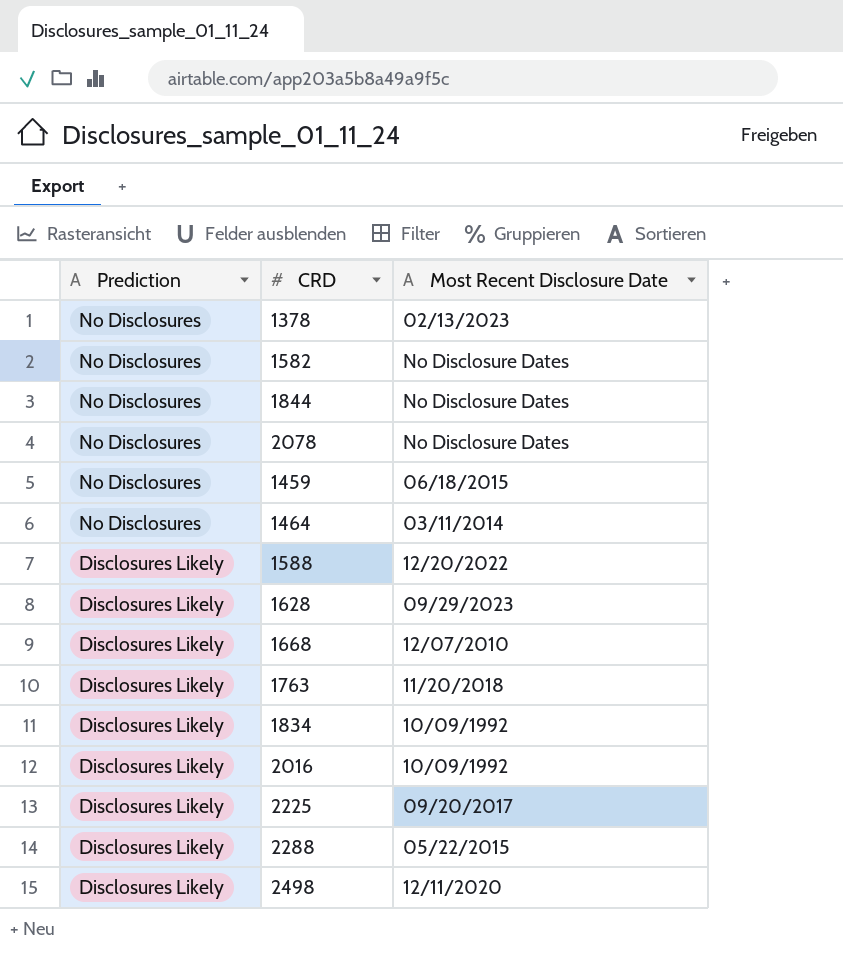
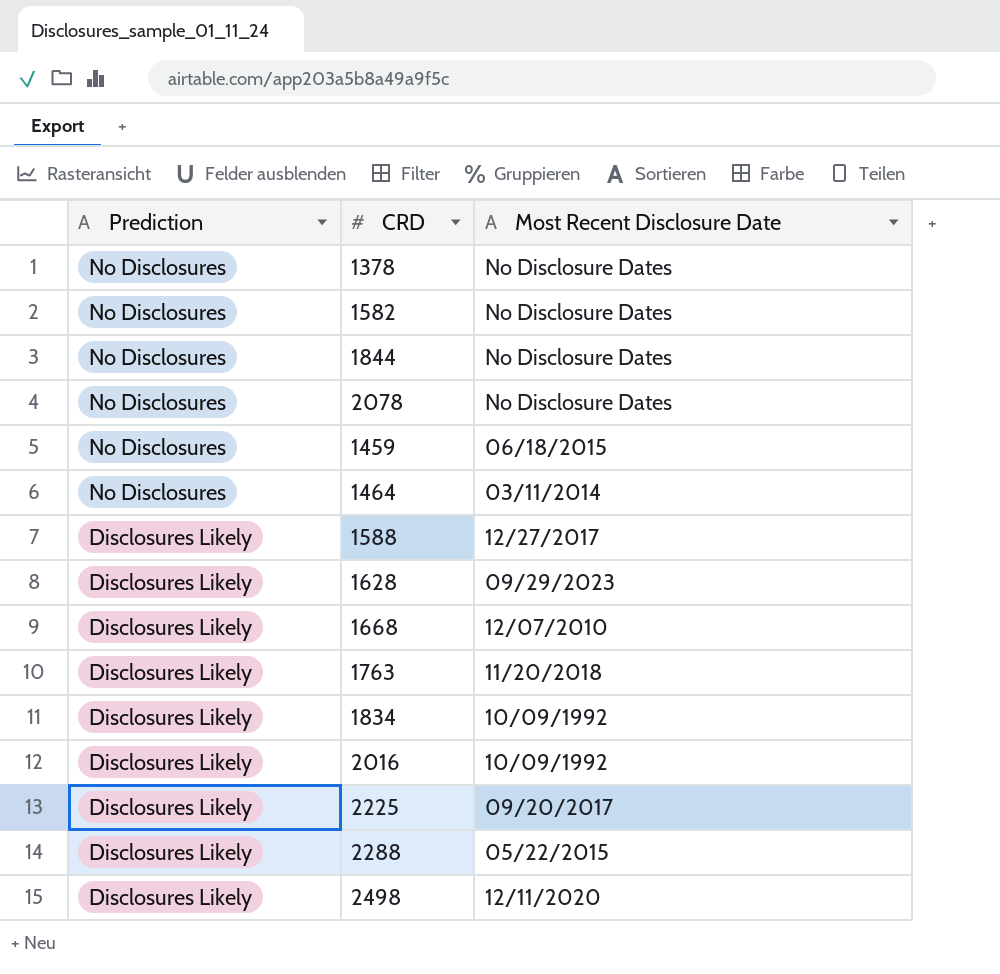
1378 | Most Recent Disclosure Date: 02/13/2023 -> No Disclosure Dates
1588 | Most Recent Disclosure Date: 12/20/2022 -> 12/27/2017

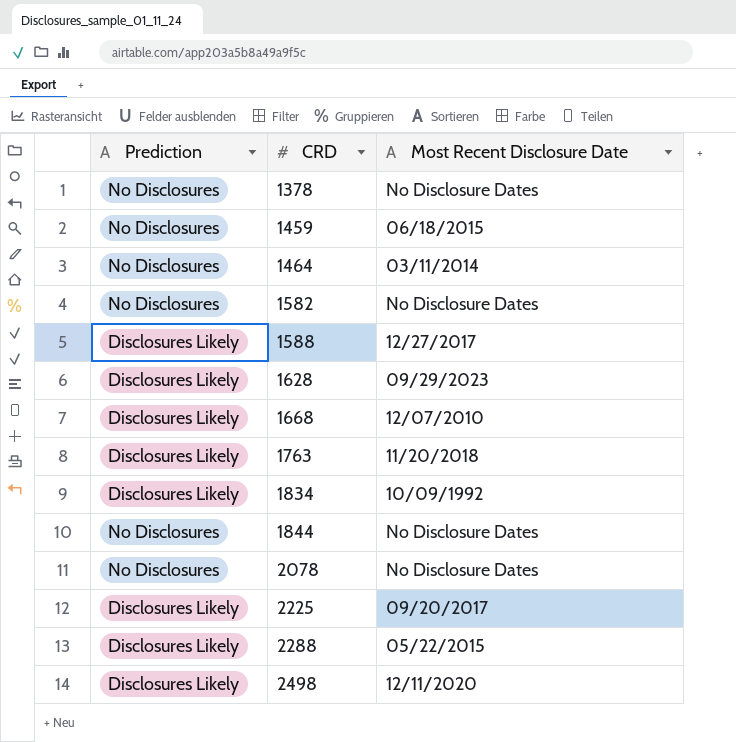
row order: Prediction descending -> CRD ascending
row 2016: Disclosures Likely | 10/09/1992 -> none

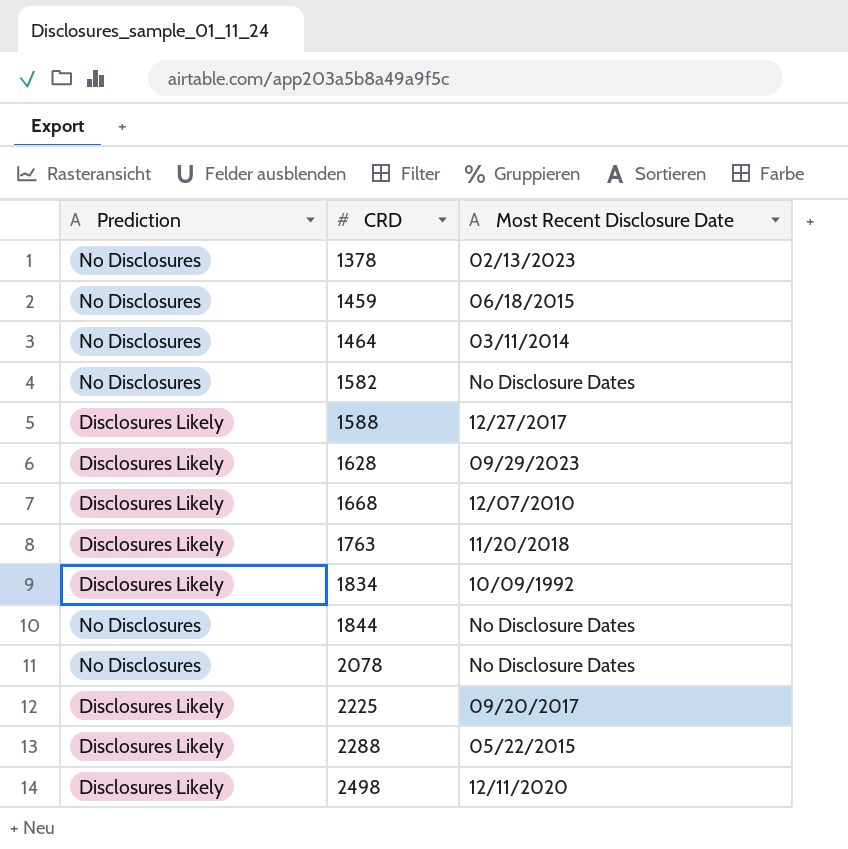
1378 | Most Recent Disclosure Date: No Disclosure Dates -> 02/13/2023

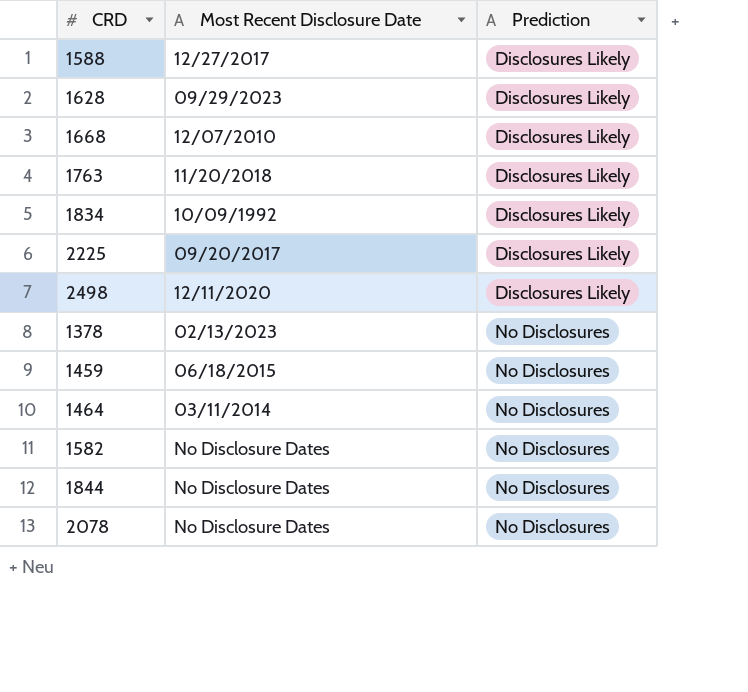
row order: CRD ascending -> Prediction ascending
column Prediction | position: 1 -> 3
row 2288: Disclosures Likely | 05/22/2015 -> none

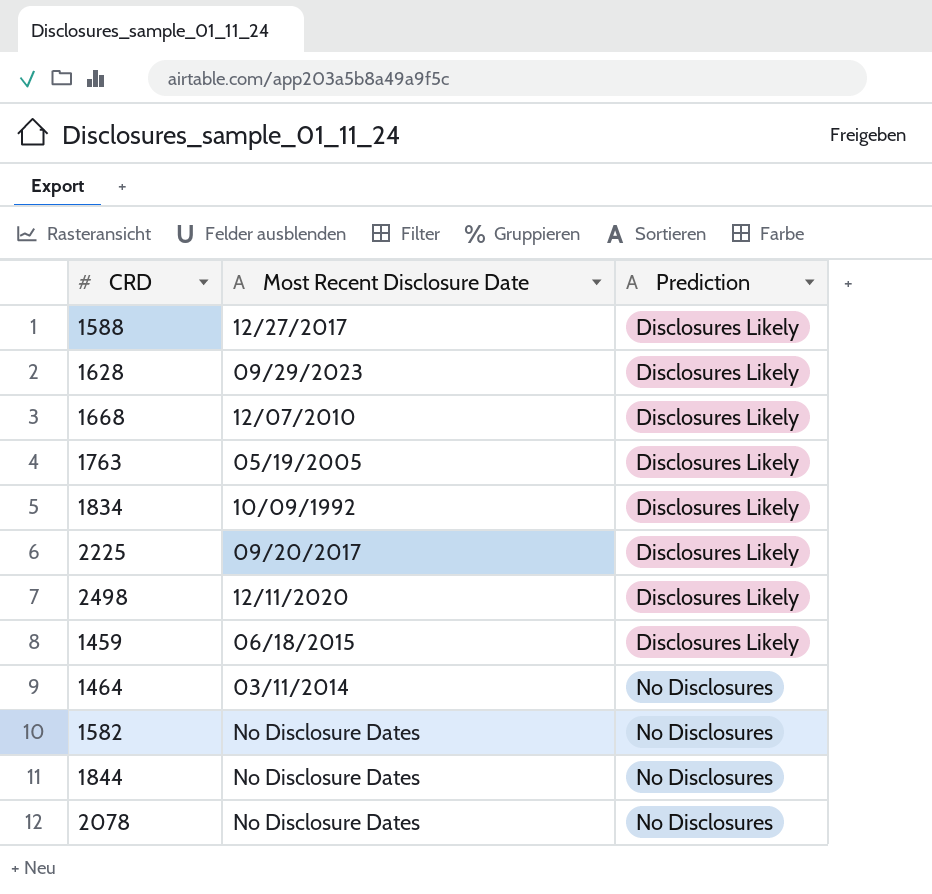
row 1378: 02/13/2023 | No Disclosures -> none
1763 | Most Recent Disclosure Date: 11/20/2018 -> 05/19/2005
1459 | Prediction: No Disclosures -> Disclosures Likely

